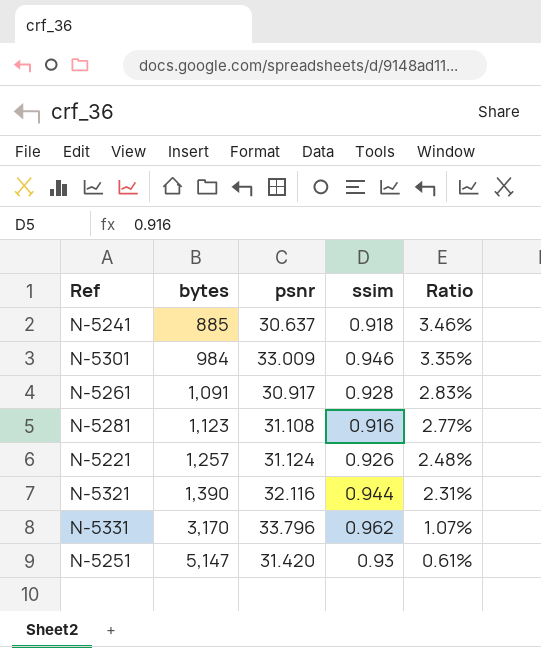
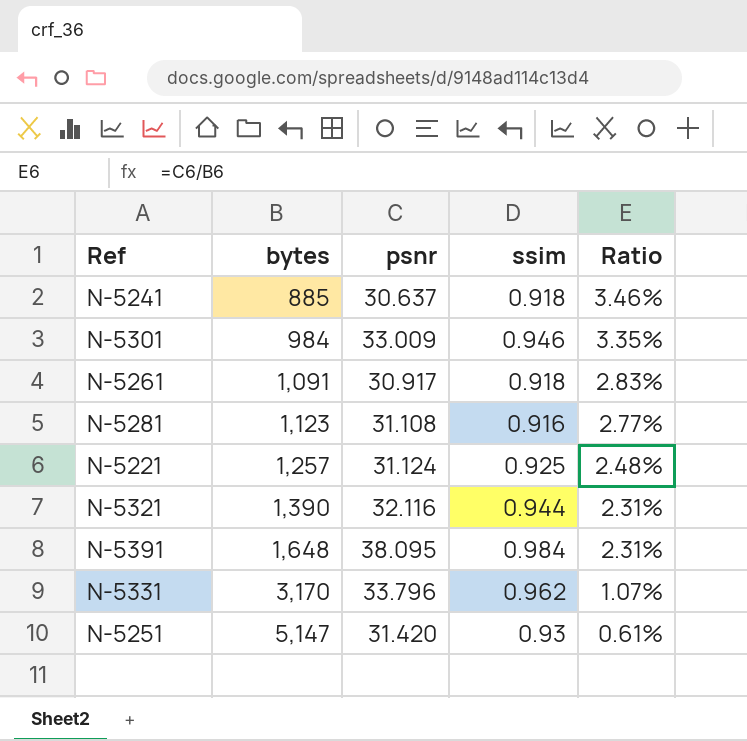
N-5261 | ssim: 0.928 -> 0.918
N-5221 | ssim: 0.926 -> 0.925
row N-5391: none -> 1,648 | 38.095 | 0.984 | 2.31%

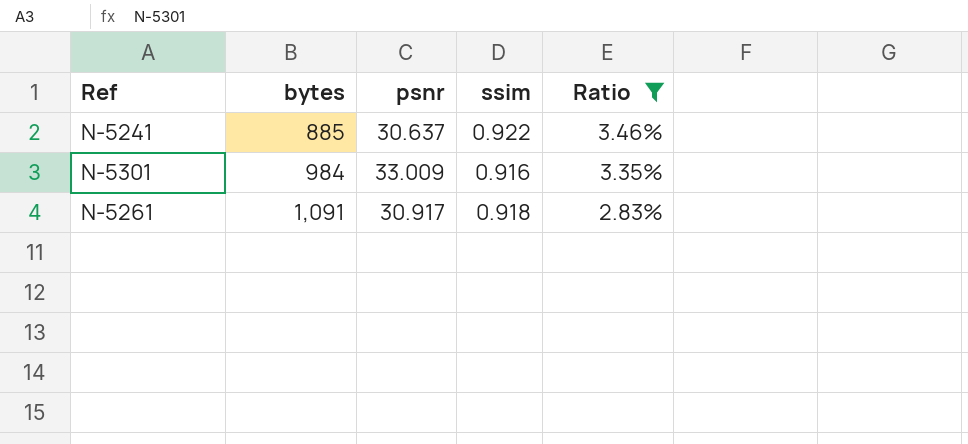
filter: none -> Ratio >= 2.83%
N-5241 | ssim: 0.918 -> 0.922
N-5301 | ssim: 0.946 -> 0.916

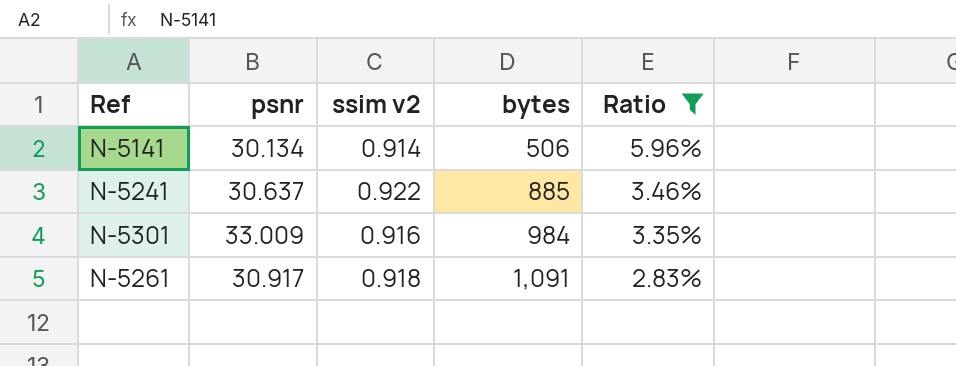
column name: ssim -> ssim v2
column bytes | position: 2 -> 4
row N-5141: none -> 30.134 | 0.914 | 506 | 5.96%

